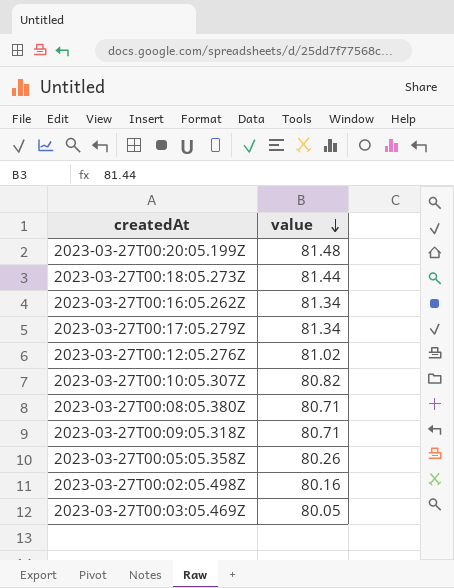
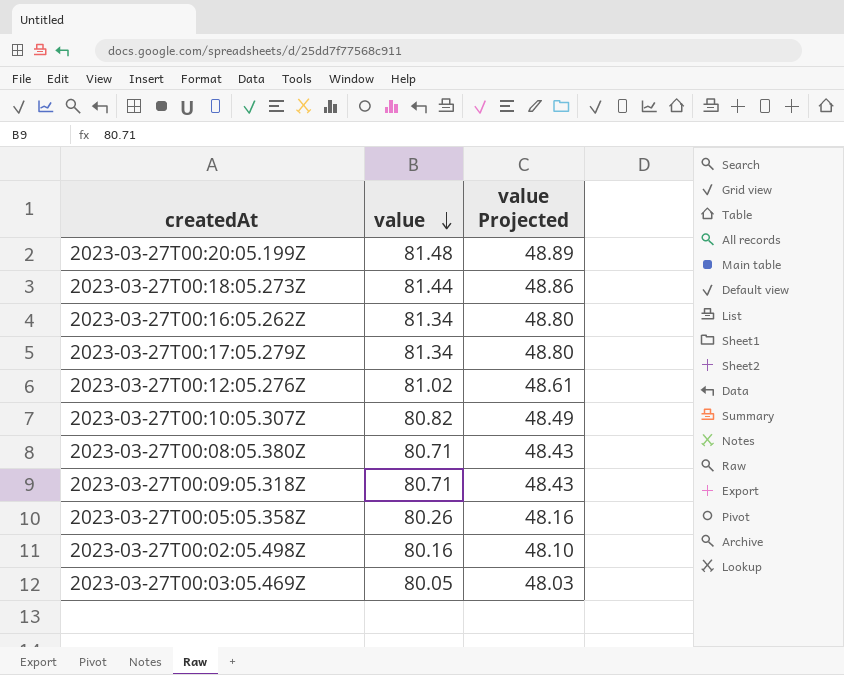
column value Projected | formula: none -> [value] * 0.6

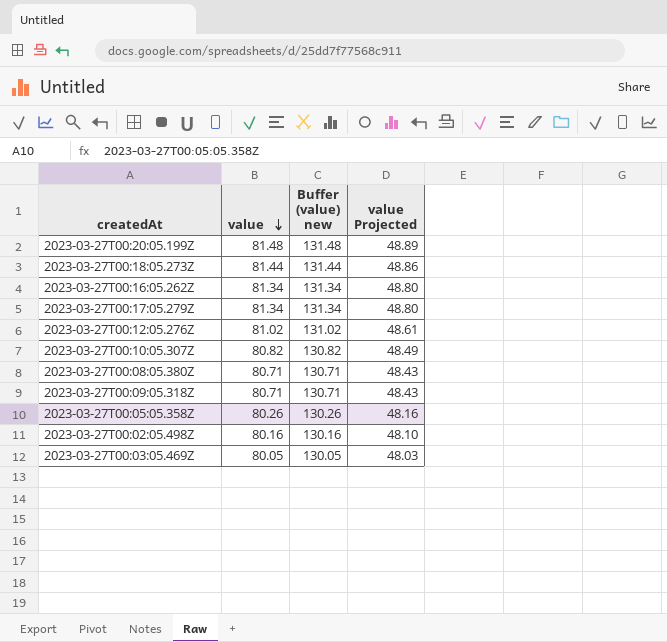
column Buffer (value) new | formula: none -> [value] + 50

